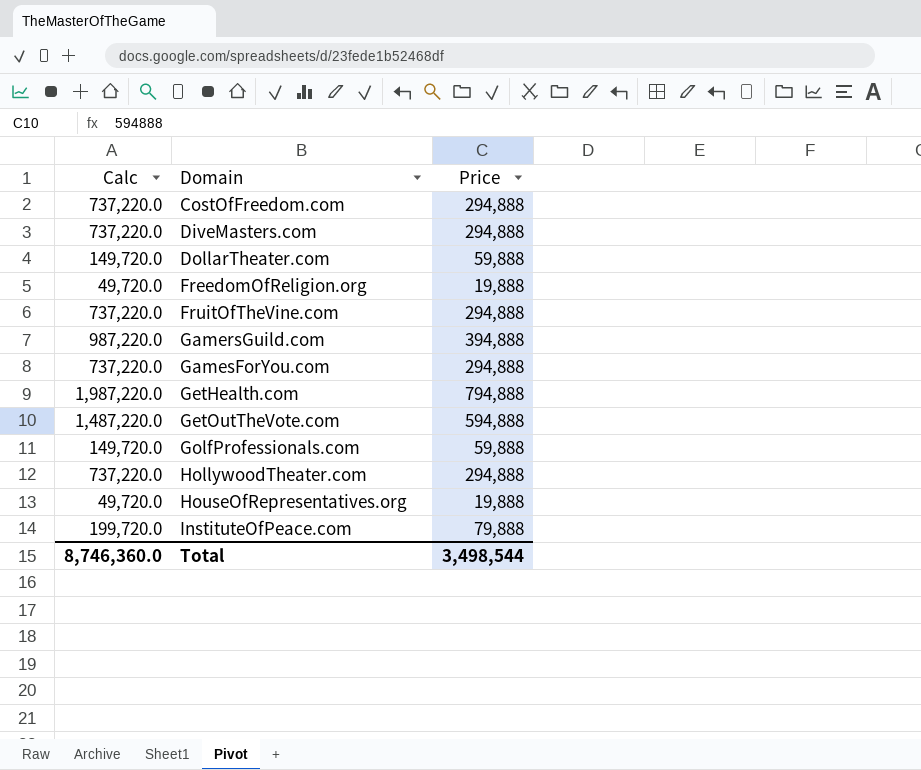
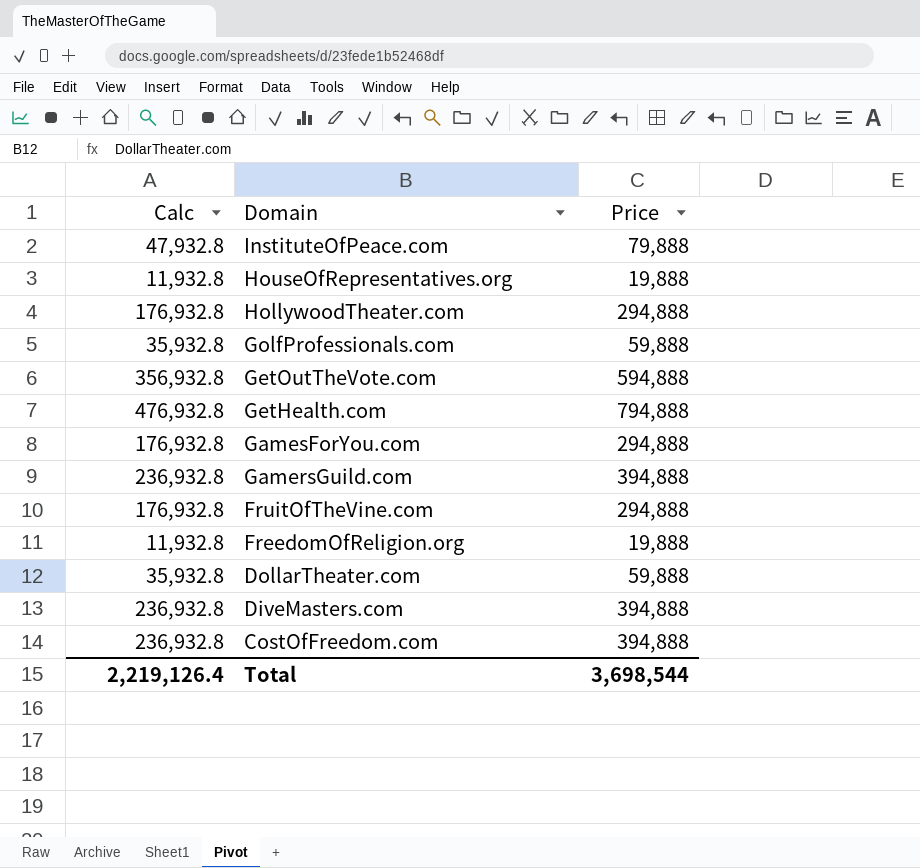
row order: Domain ascending -> Domain descending
column Calc | formula: [Price] * 2.5 -> [Price] * 0.6
DiveMasters.com | Price: 294,888 -> 394,888
CostOfFreedom.com | Price: 294,888 -> 394,888
Total | Calc: 8,746,360.0 -> 2,219,126.4
Total | Price: 3,498,544 -> 3,698,544

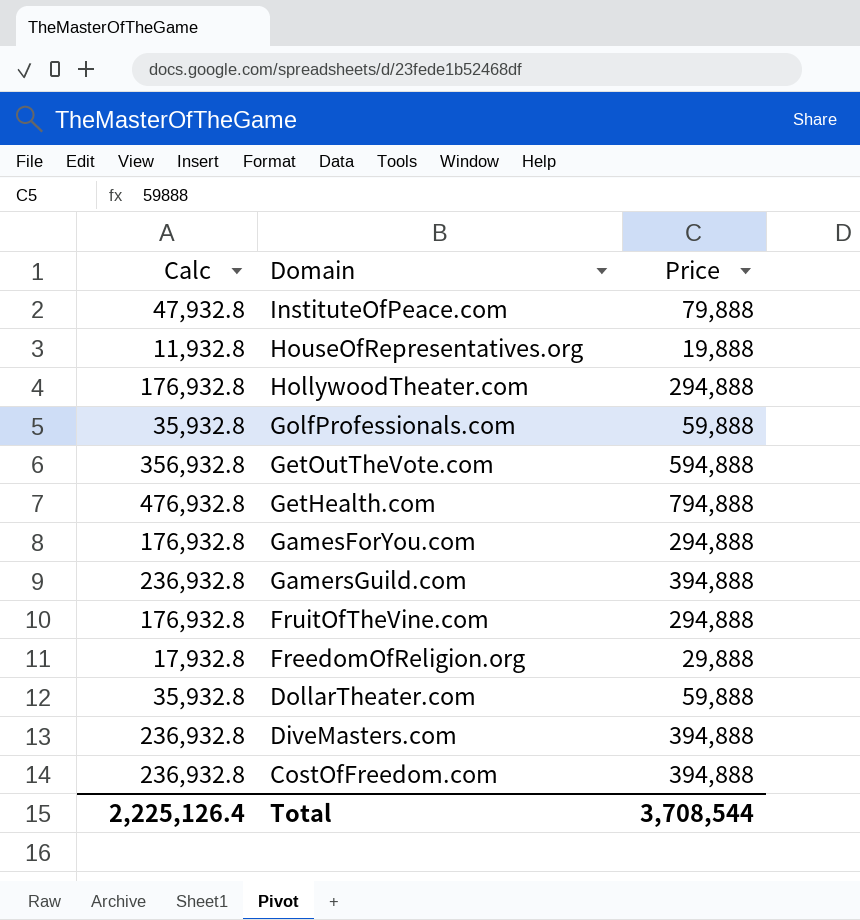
FreedomOfReligion.org | Calc: 11,932.8 -> 17,932.8
FreedomOfReligion.org | Price: 19,888 -> 29,888
Total | Calc: 2,219,126.4 -> 2,225,126.4
Total | Price: 3,698,544 -> 3,708,544

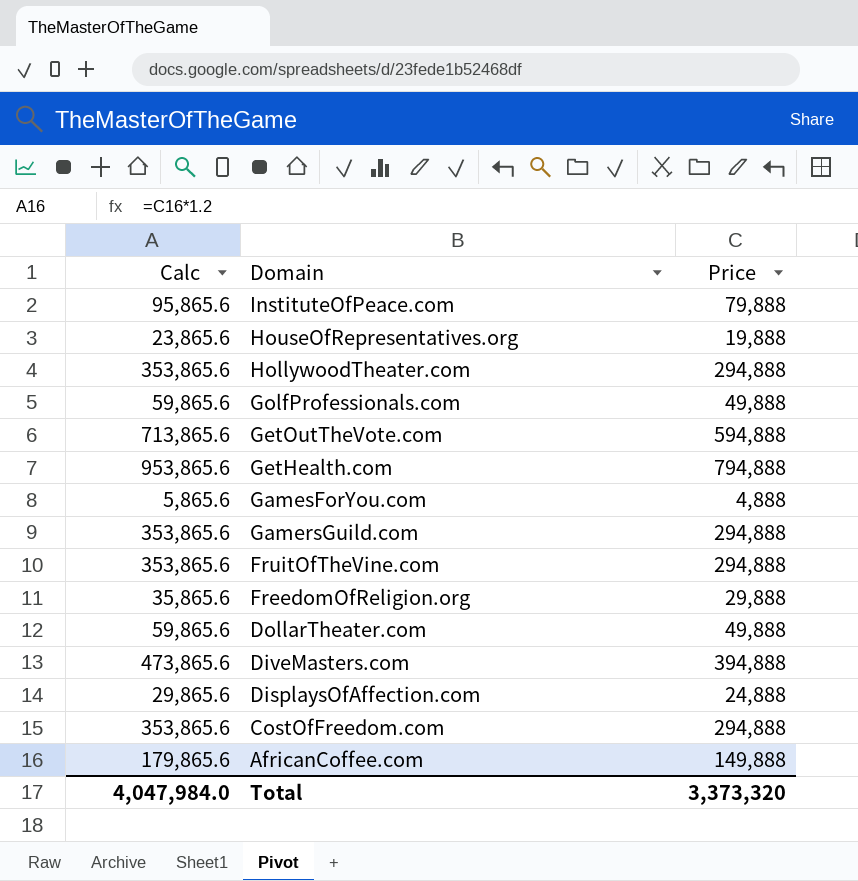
column Calc | formula: [Price] * 0.6 -> [Price] * 1.2
GolfProfessionals.com | Price: 59,888 -> 49,888
GamesForYou.com | Price: 294,888 -> 4,888
GamersGuild.com | Price: 394,888 -> 294,888
DollarTheater.com | Price: 59,888 -> 49,888
row DisplaysOfAffection.com: none -> 29,865.6 | 24,888
CostOfFreedom.com | Price: 394,888 -> 294,888
row AfricanCoffee.com: none -> 179,865.6 | 149,888
Total | Calc: 2,225,126.4 -> 4,047,984.0
Total | Price: 3,708,544 -> 3,373,320

